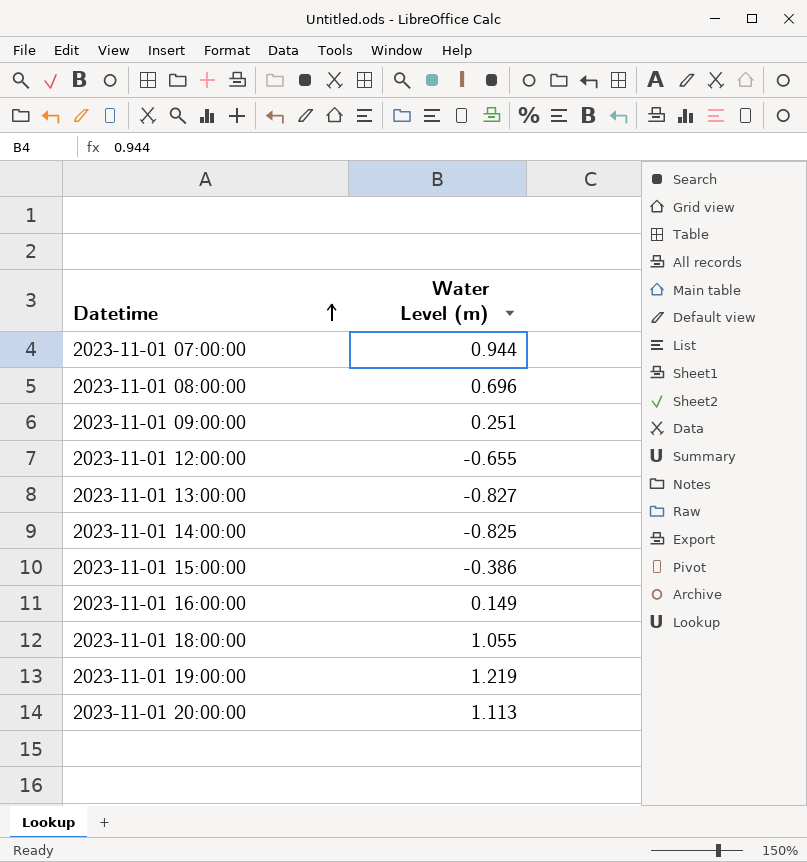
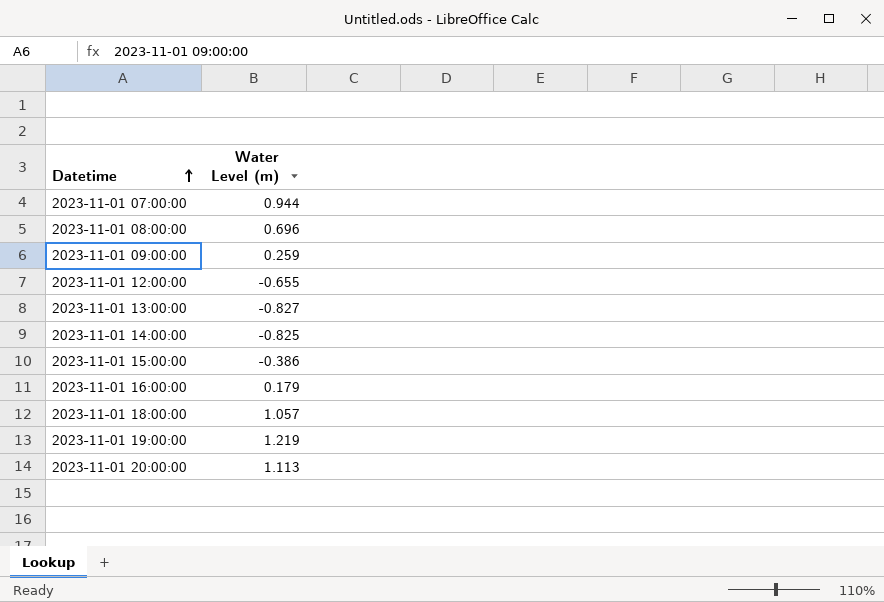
2023-11-01 09:00:00 | Water Level (m): 0.251 -> 0.259
2023-11-01 16:00:00 | Water Level (m): 0.149 -> 0.179
2023-11-01 18:00:00 | Water Level (m): 1.055 -> 1.057

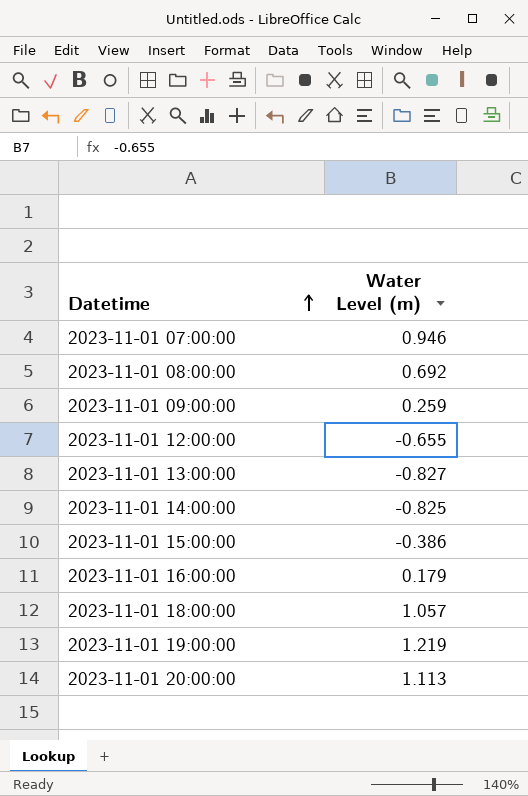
2023-11-01 07:00:00 | Water Level (m): 0.944 -> 0.946
2023-11-01 08:00:00 | Water Level (m): 0.696 -> 0.692

